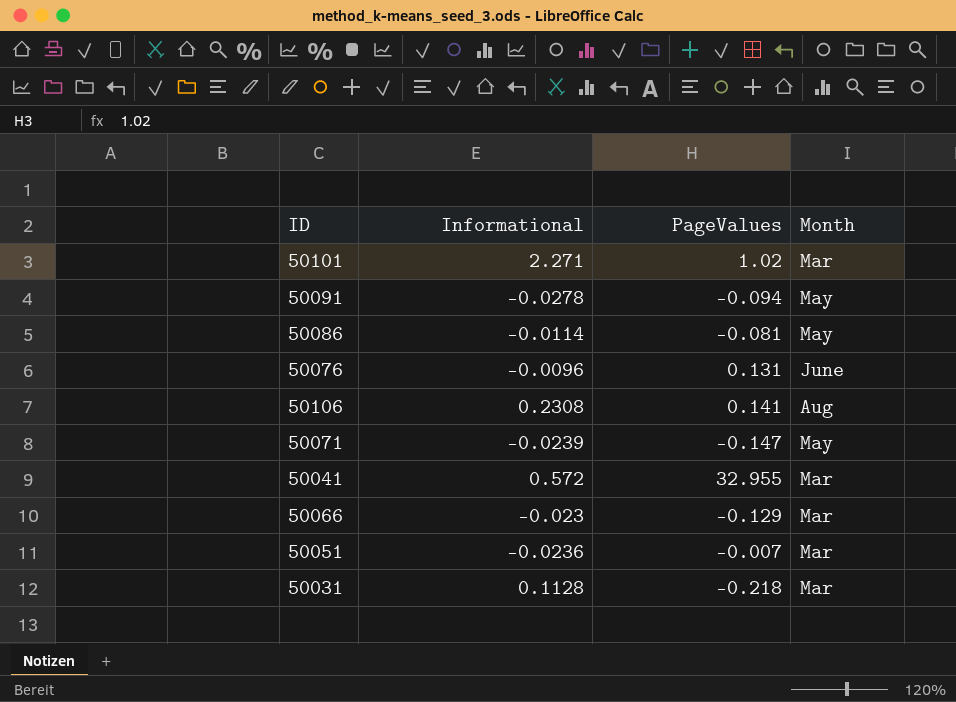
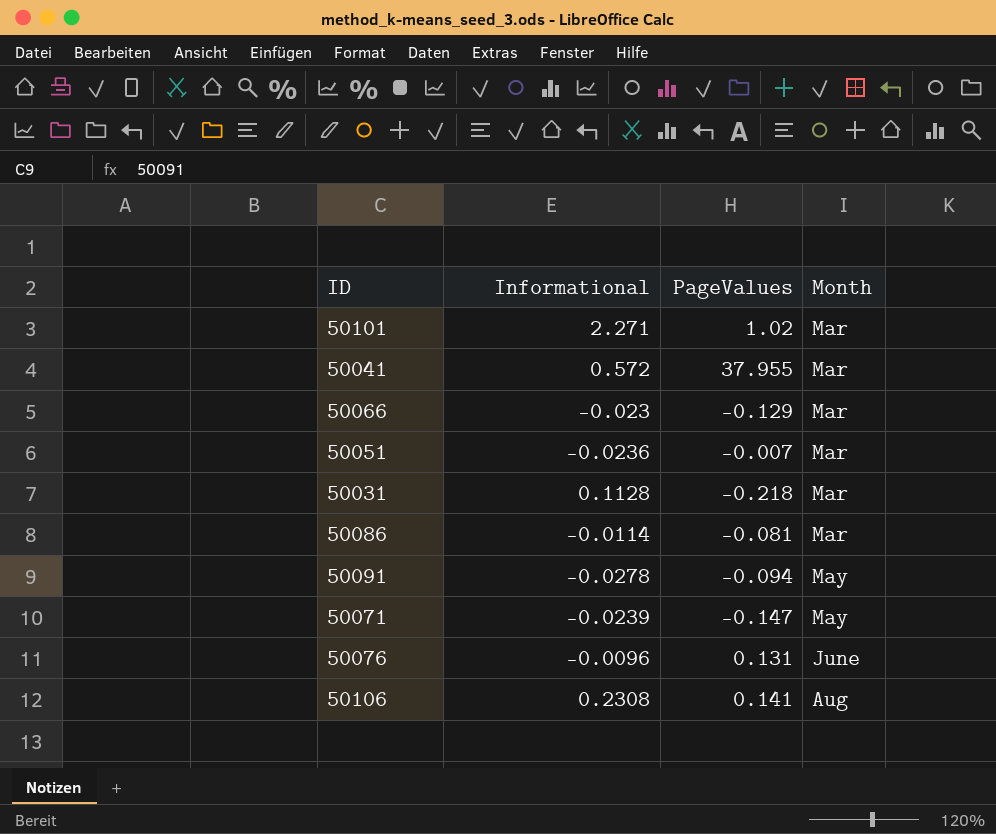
row order: none -> Month ascending
50041 | PageValues: 32.955 -> 37.955
50086 | Month: May -> Mar

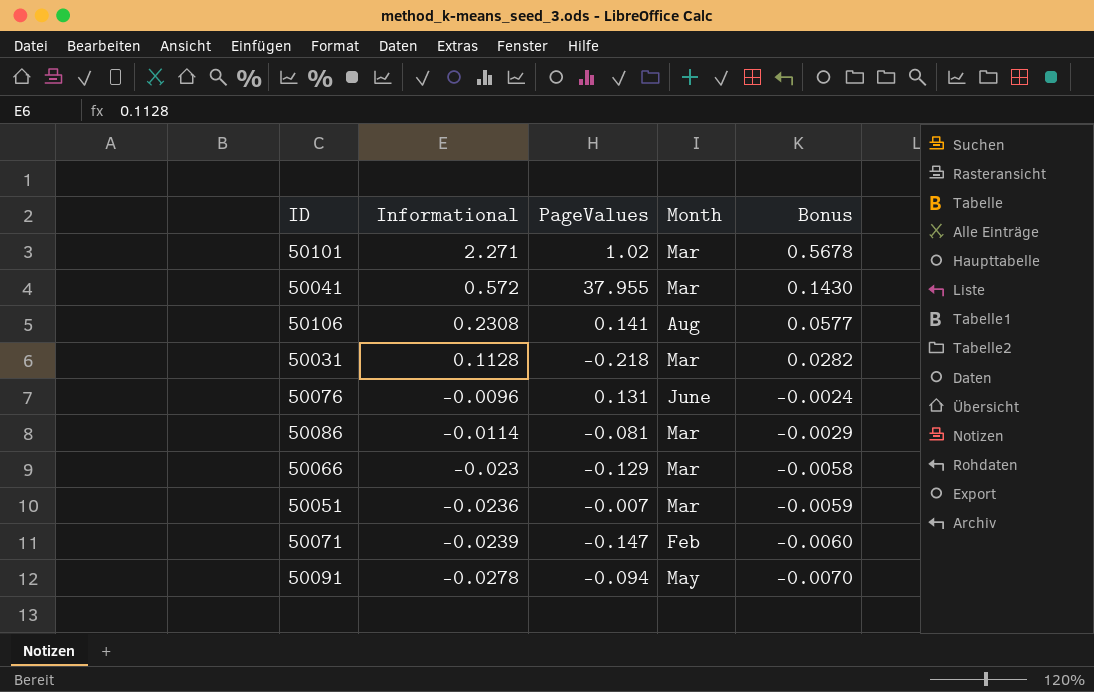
row order: Month ascending -> Informational descending
column Bonus | formula: none -> [Informational] * 0.25
50071 | Month: May -> Feb

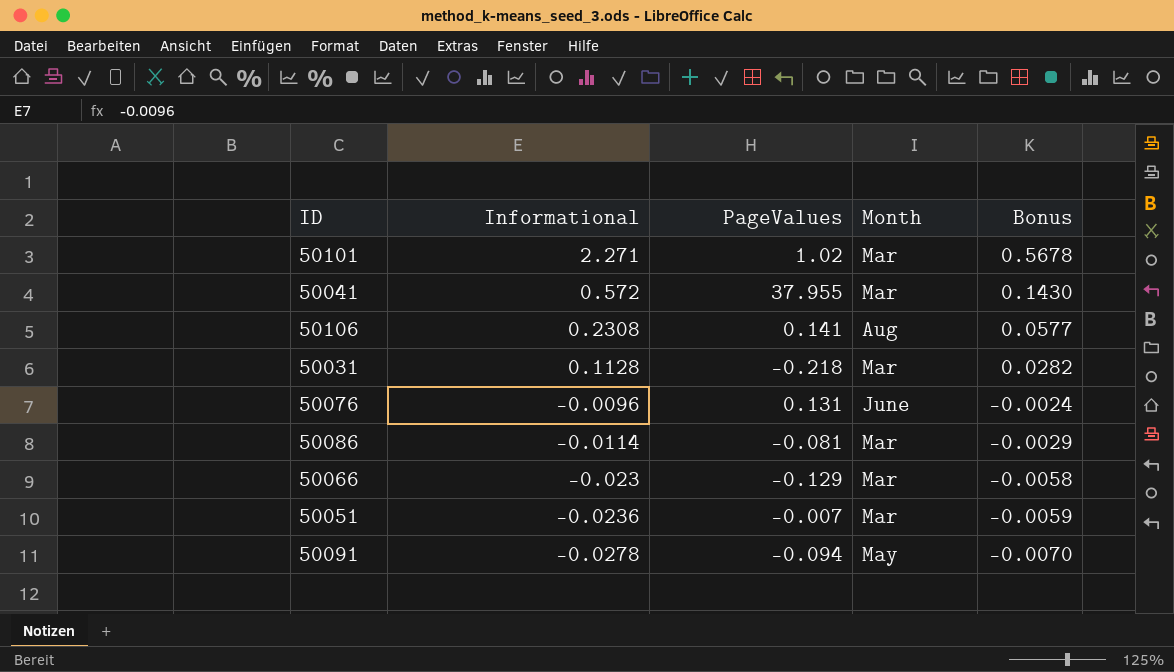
row 50071: -0.0239 | -0.147 | Feb | -0.0060 -> none

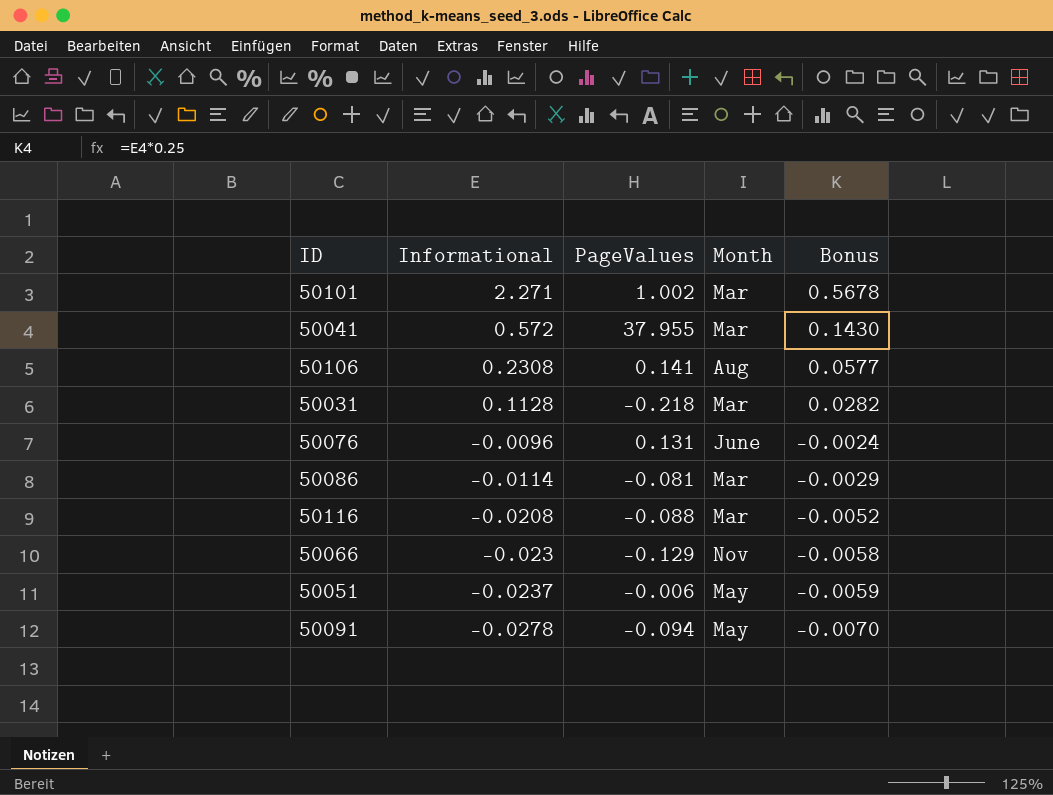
50101 | PageValues: 1.02 -> 1.002
row 50116: none -> -0.0208 | -0.088 | Mar | -0.0052
50066 | Month: Mar -> Nov
50051 | Informational: -0.0236 -> -0.0237
50051 | PageValues: -0.007 -> -0.006
50051 | Month: Mar -> May

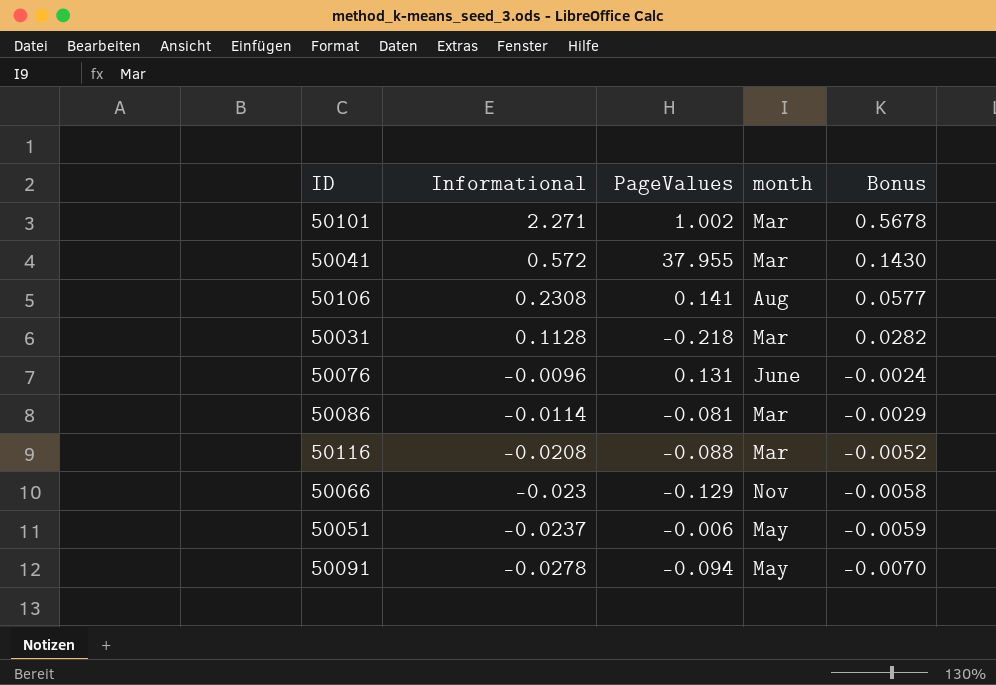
column name: Month -> month

